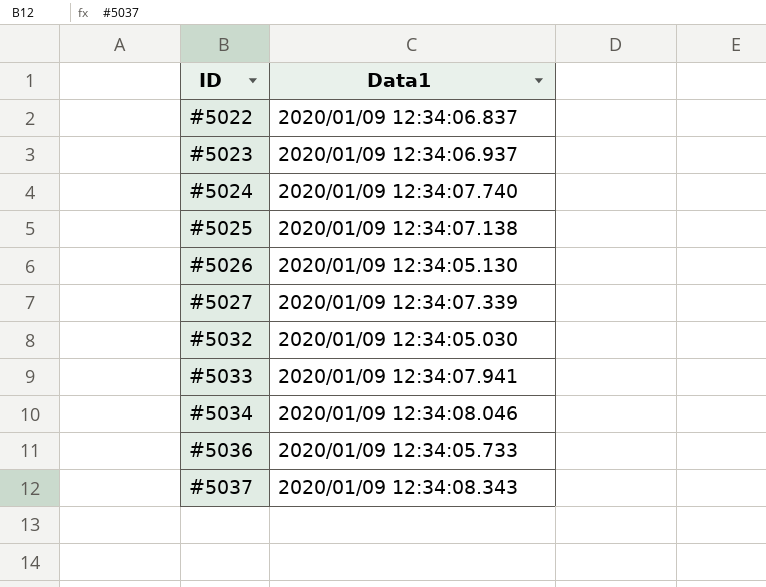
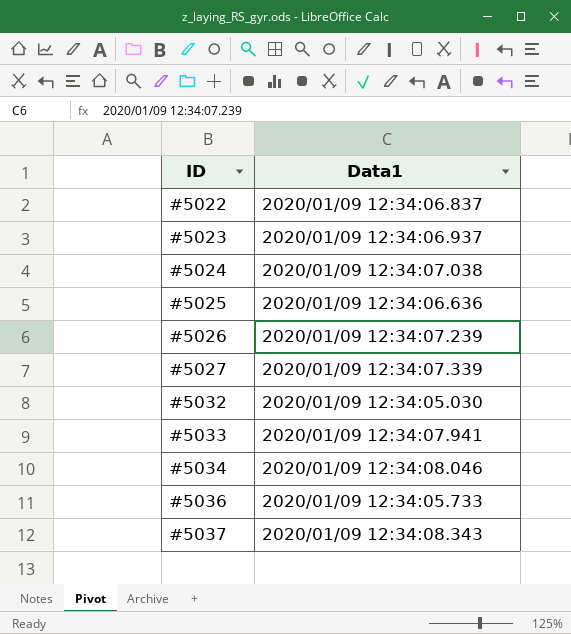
#5024 | Data1: 2020/01/09 12:34:07.740 -> 2020/01/09 12:34:07.038
#5025 | Data1: 2020/01/09 12:34:07.138 -> 2020/01/09 12:34:06.636
#5026 | Data1: 2020/01/09 12:34:05.130 -> 2020/01/09 12:34:07.239

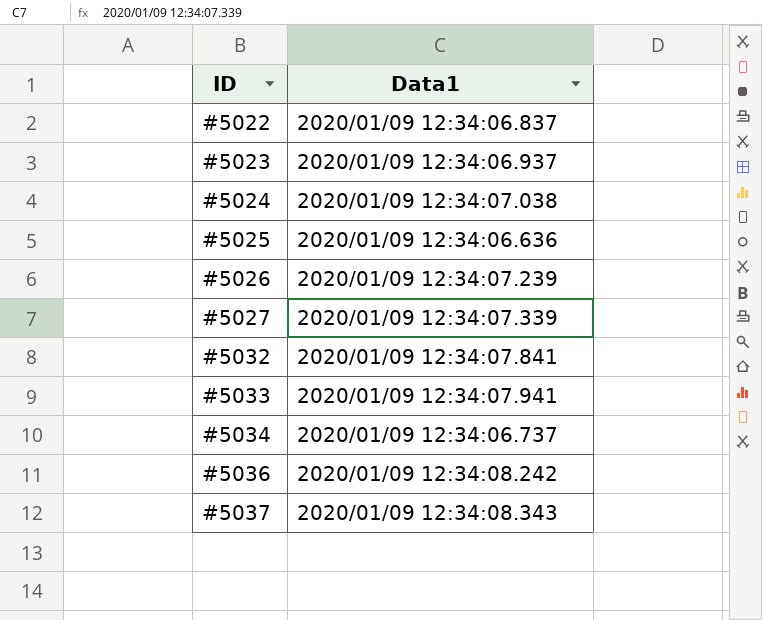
#5032 | Data1: 2020/01/09 12:34:05.030 -> 2020/01/09 12:34:07.841
#5034 | Data1: 2020/01/09 12:34:08.046 -> 2020/01/09 12:34:06.737
#5036 | Data1: 2020/01/09 12:34:05.733 -> 2020/01/09 12:34:08.242

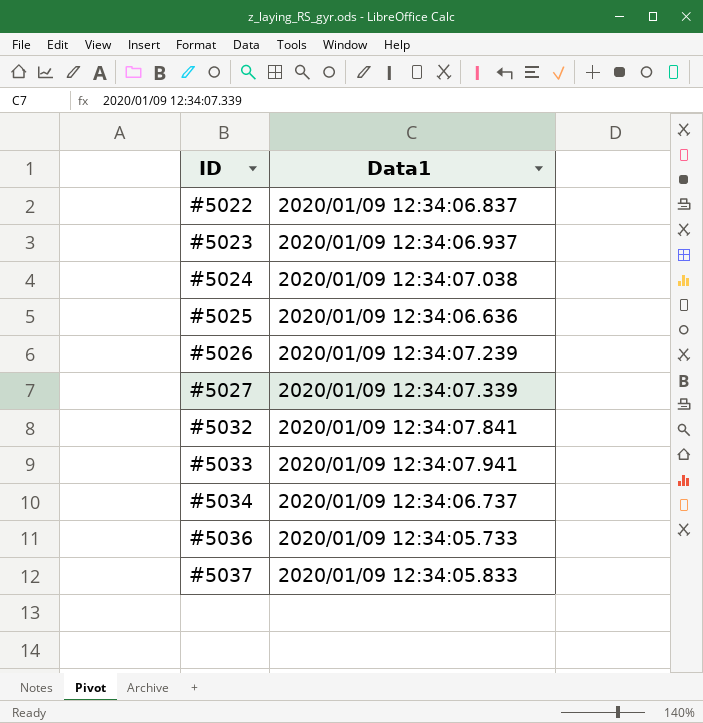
#5036 | Data1: 2020/01/09 12:34:08.242 -> 2020/01/09 12:34:05.733
#5037 | Data1: 2020/01/09 12:34:08.343 -> 2020/01/09 12:34:05.833

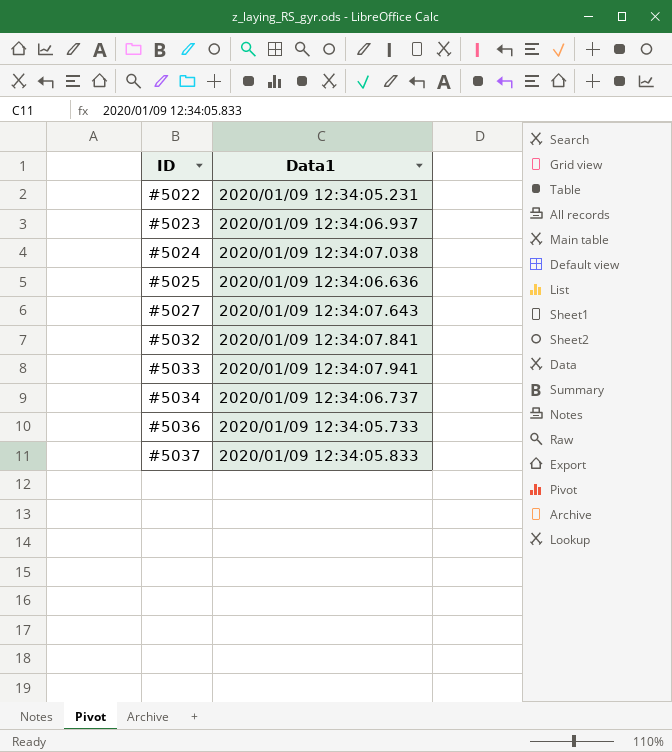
row #5026: 2020/01/09 12:34:07.239 -> none
#5022 | Data1: 2020/01/09 12:34:06.837 -> 2020/01/09 12:34:05.231
#5027 | Data1: 2020/01/09 12:34:07.339 -> 2020/01/09 12:34:07.643

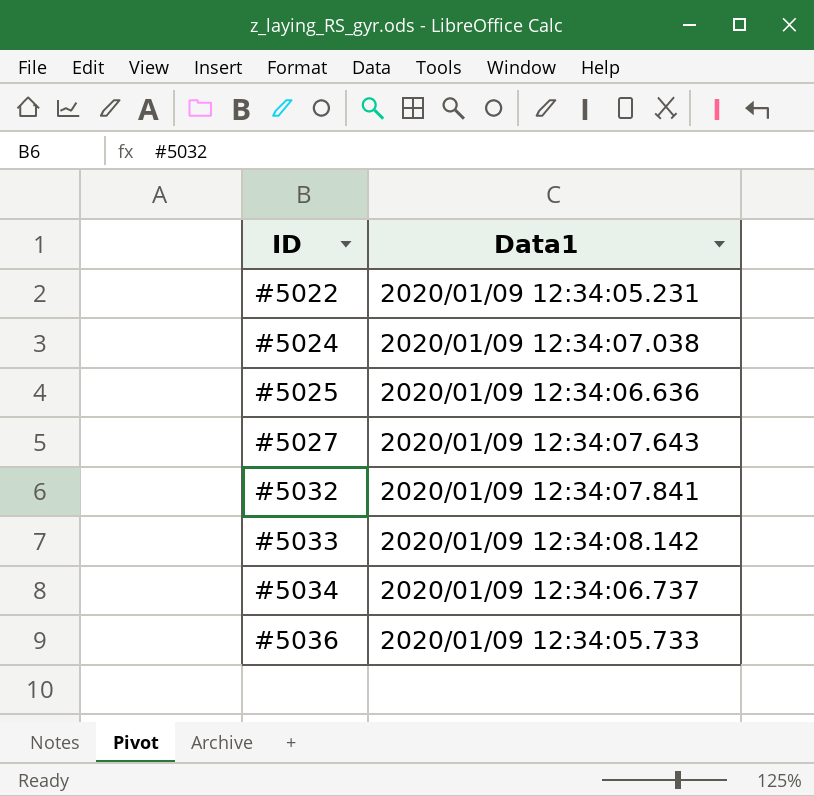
row #5023: 2020/01/09 12:34:06.937 -> none
row #5037: 2020/01/09 12:34:05.833 -> none
#5033 | Data1: 2020/01/09 12:34:07.941 -> 2020/01/09 12:34:08.142

